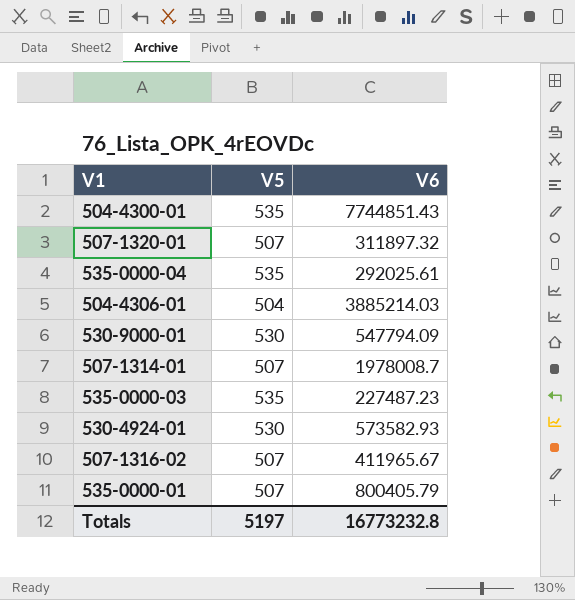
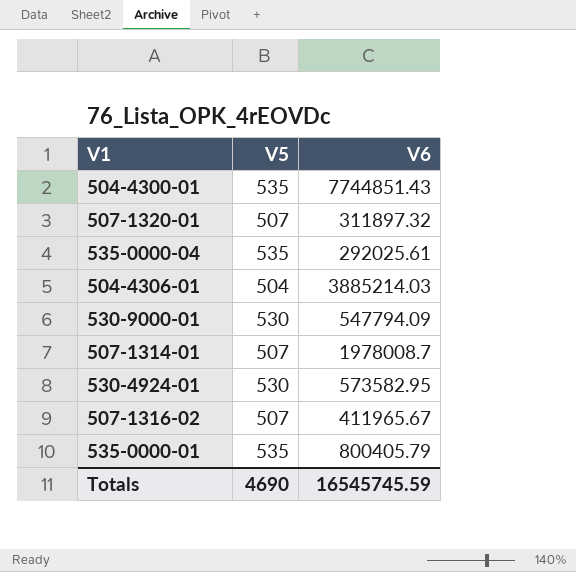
row 535-0000-03: 535 | 227487.23 -> none
530-4924-01 | V6: 573582.93 -> 573582.95
535-0000-01 | V5: 507 -> 535
Totals | V5: 5197 -> 4690
Totals | V6: 16773232.8 -> 16545745.59

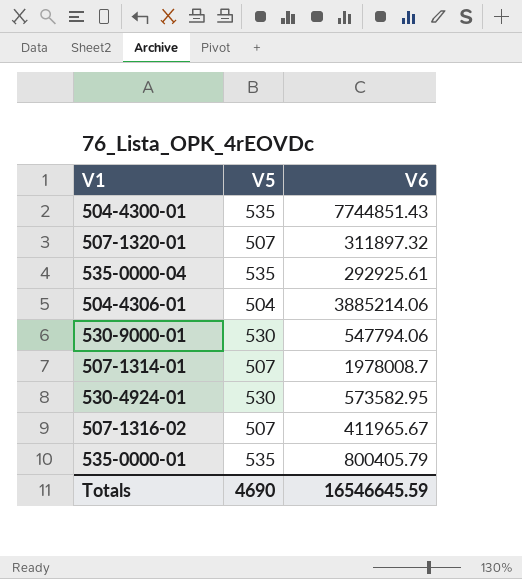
535-0000-04 | V6: 292025.61 -> 292925.61
504-4306-01 | V6: 3885214.03 -> 3885214.06
530-9000-01 | V6: 547794.09 -> 547794.06
Totals | V6: 16545745.59 -> 16546645.59

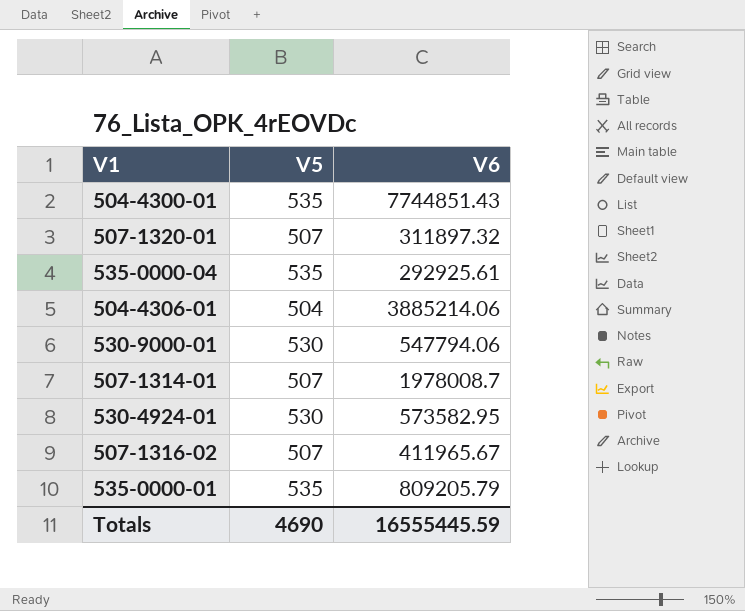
535-0000-01 | V6: 800405.79 -> 809205.79
Totals | V6: 16546645.59 -> 16555445.59

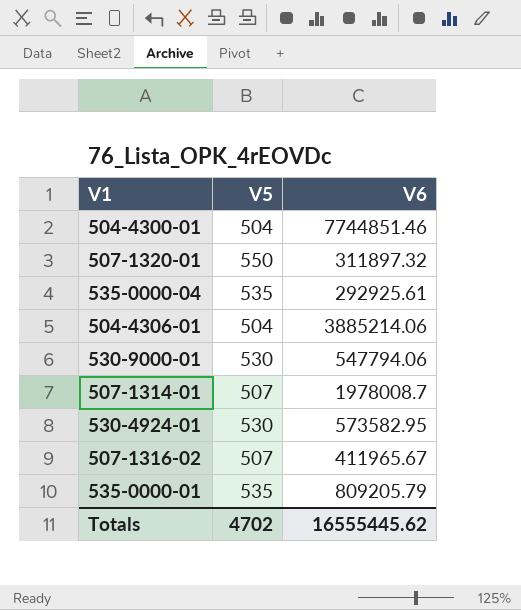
504-4300-01 | V5: 535 -> 504
504-4300-01 | V6: 7744851.43 -> 7744851.46
507-1320-01 | V5: 507 -> 550
Totals | V5: 4690 -> 4702
Totals | V6: 16555445.59 -> 16555445.62

